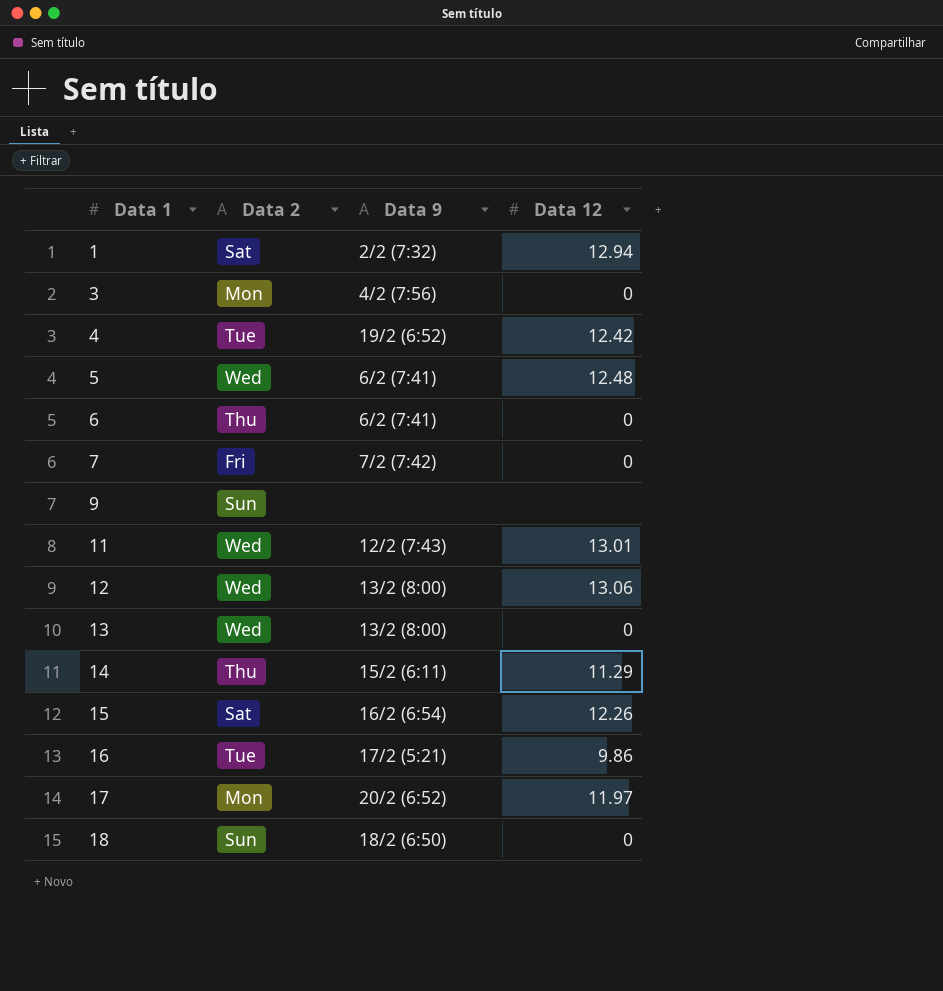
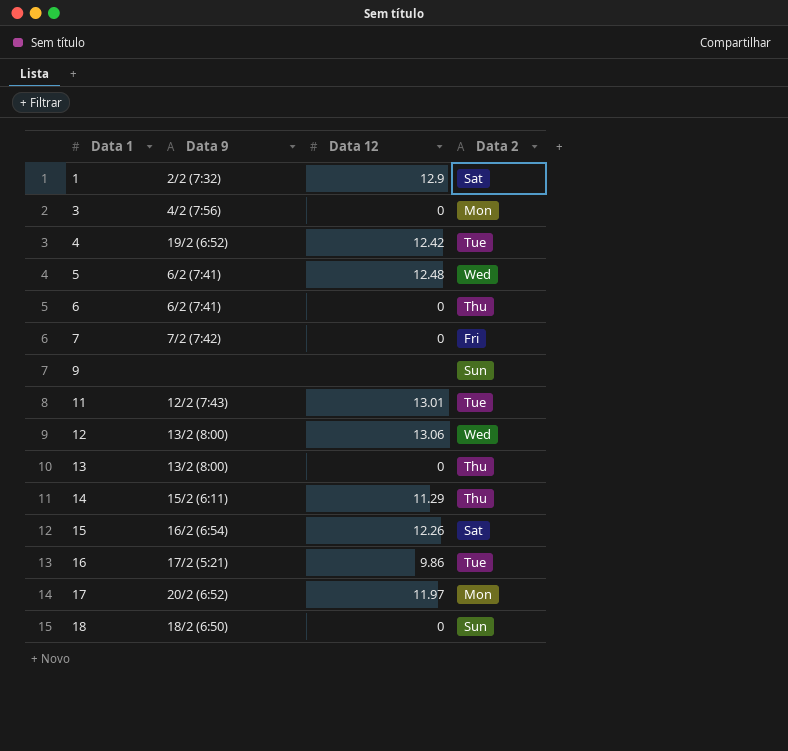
column Data 2 | position: 2 -> 4
1 | Data 12: 12.94 -> 12.9
11 | Data 2: Wed -> Tue
13 | Data 2: Wed -> Thu

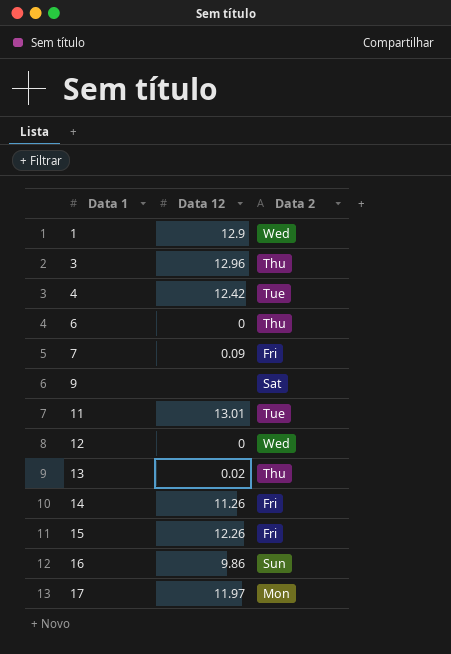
column Data 9 | position: 2 -> none
row 5: 6/2 (7:41) | 12.48 | Wed -> none
row 18: 18/2 (6:50) | 0 | Sun -> none
1 | Data 2: Sat -> Wed
3 | Data 12: 0 -> 12.96
3 | Data 2: Mon -> Thu
7 | Data 12: 0 -> 0.09
9 | Data 2: Sun -> Sat
12 | Data 12: 13.06 -> 0
13 | Data 12: 0 -> 0.02
14 | Data 12: 11.29 -> 11.26
14 | Data 2: Thu -> Fri
15 | Data 2: Sat -> Fri
16 | Data 2: Tue -> Sun

